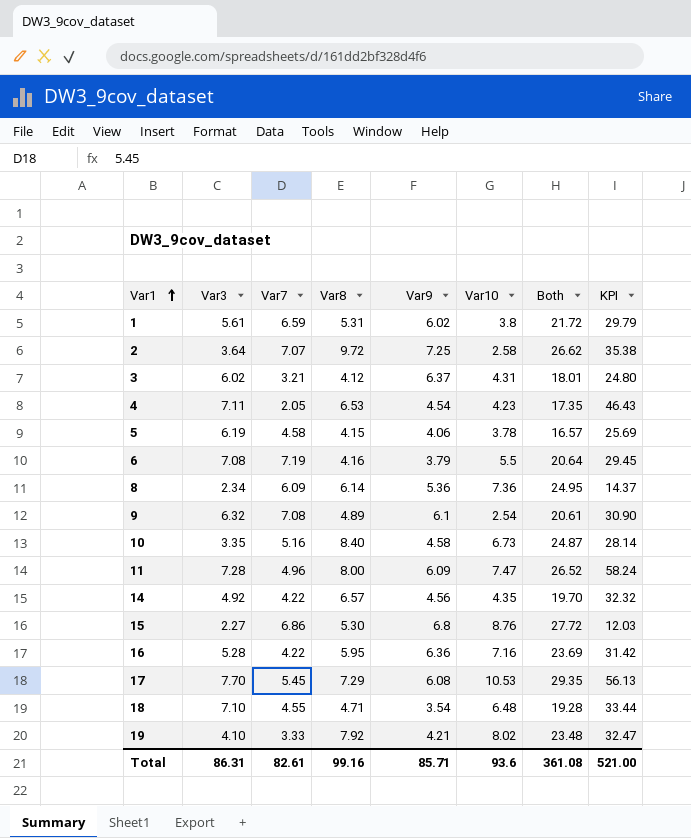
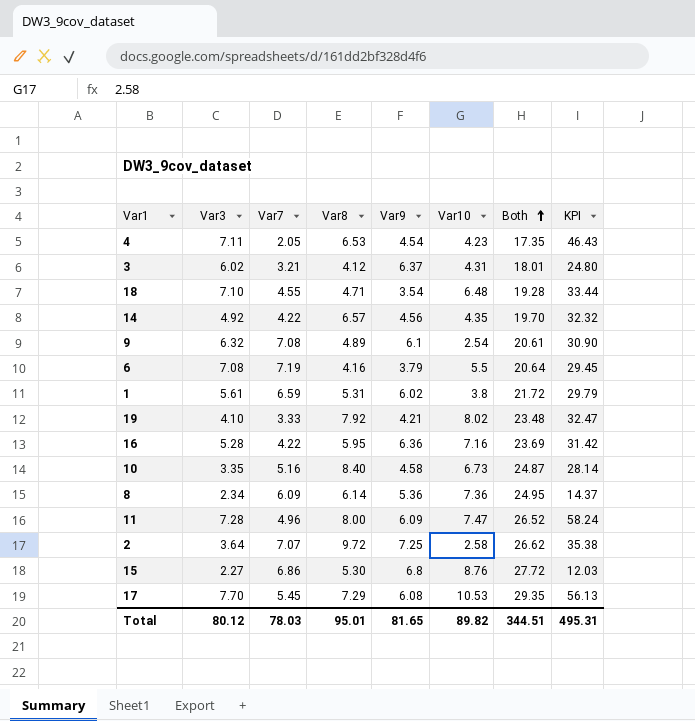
row order: Var1 ascending -> Both ascending
row 5: 6.19 | 4.58 | 4.15 | 4.06 | 3.78 | 16.57 | 25.69 -> none
Total | Var3: 86.31 -> 80.12
Total | Var7: 82.61 -> 78.03
Total | Var8: 99.16 -> 95.01
Total | Var9: 85.71 -> 81.65
Total | Var10: 93.6 -> 89.82
Total | Both: 361.08 -> 344.51
Total | KPI: 521.00 -> 495.31

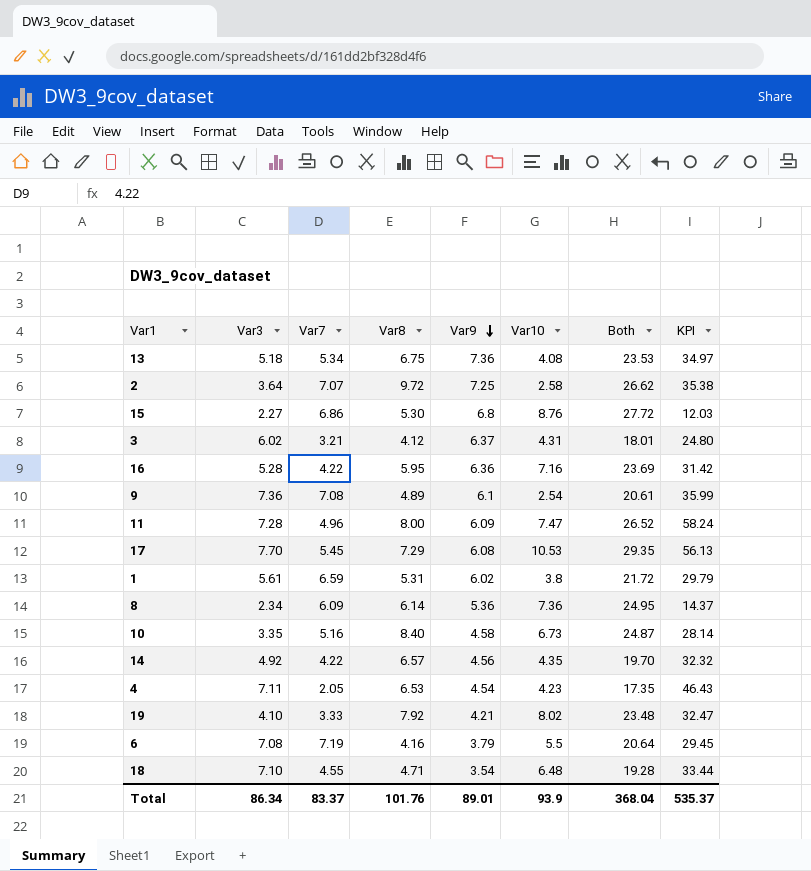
row order: Both ascending -> Var9 descending
row 13: none -> 5.18 | 5.34 | 6.75 | 7.36 | 4.08 | 23.53 | 34.97
9 | Var3: 6.32 -> 7.36
9 | KPI: 30.90 -> 35.99
Total | Var3: 80.12 -> 86.34
Total | Var7: 78.03 -> 83.37
Total | Var8: 95.01 -> 101.76
Total | Var9: 81.65 -> 89.01
Total | Var10: 89.82 -> 93.9
Total | Both: 344.51 -> 368.04
Total | KPI: 495.31 -> 535.37

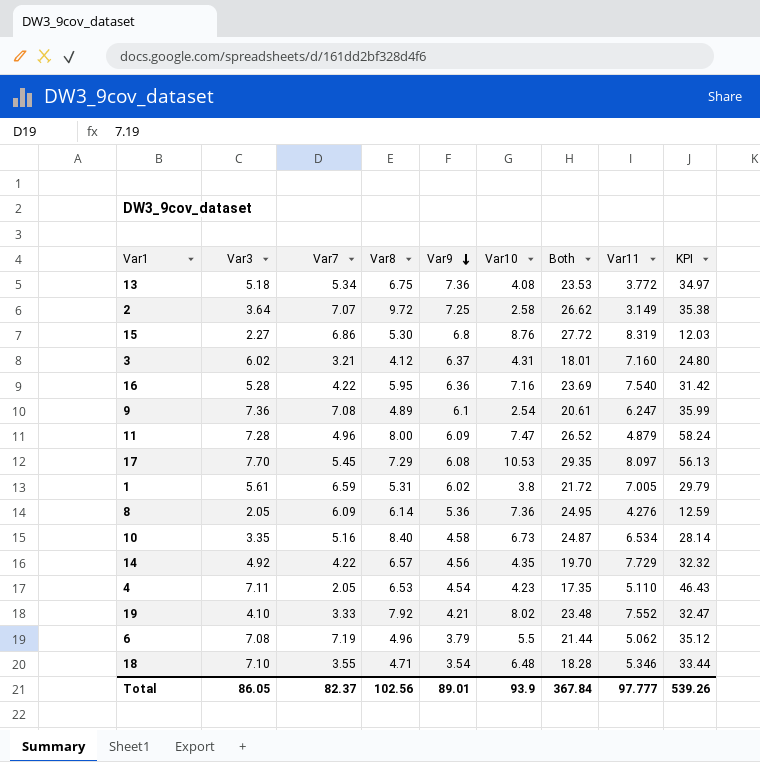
column Var11 | position: none -> 8
8 | Var3: 2.34 -> 2.05
8 | KPI: 14.37 -> 12.59
6 | Var8: 4.16 -> 4.96
6 | Both: 20.64 -> 21.44
6 | KPI: 29.45 -> 35.12
18 | Var7: 4.55 -> 3.55
18 | Both: 19.28 -> 18.28
Total | Var3: 86.34 -> 86.05
Total | Var7: 83.37 -> 82.37
Total | Var8: 101.76 -> 102.56
Total | Both: 368.04 -> 367.84
Total | KPI: 535.37 -> 539.26

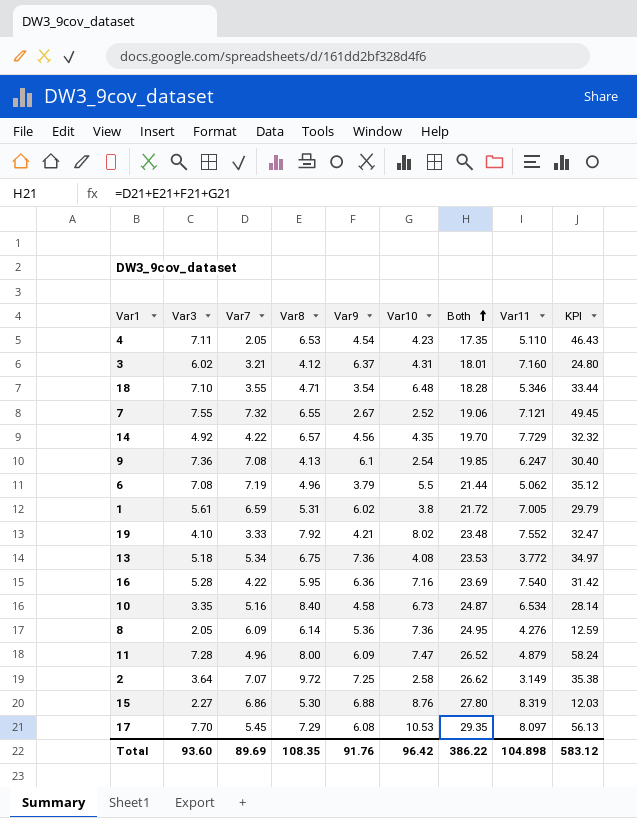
row order: Var9 descending -> Both ascending
row 7: none -> 7.55 | 7.32 | 6.55 | 2.67 | 2.52 | 19.06 | 7.121 | 49.45
9 | Var8: 4.89 -> 4.13
9 | Both: 20.61 -> 19.85
9 | KPI: 35.99 -> 30.40
15 | Var9: 6.8 -> 6.88
15 | Both: 27.72 -> 27.80
Total | Var3: 86.05 -> 93.60
Total | Var7: 82.37 -> 89.69
Total | Var8: 102.56 -> 108.35
Total | Var9: 89.01 -> 91.76
Total | Var10: 93.9 -> 96.42
Total | Both: 367.84 -> 386.22
Total | Var11: 97.777 -> 104.898
Total | KPI: 539.26 -> 583.12

